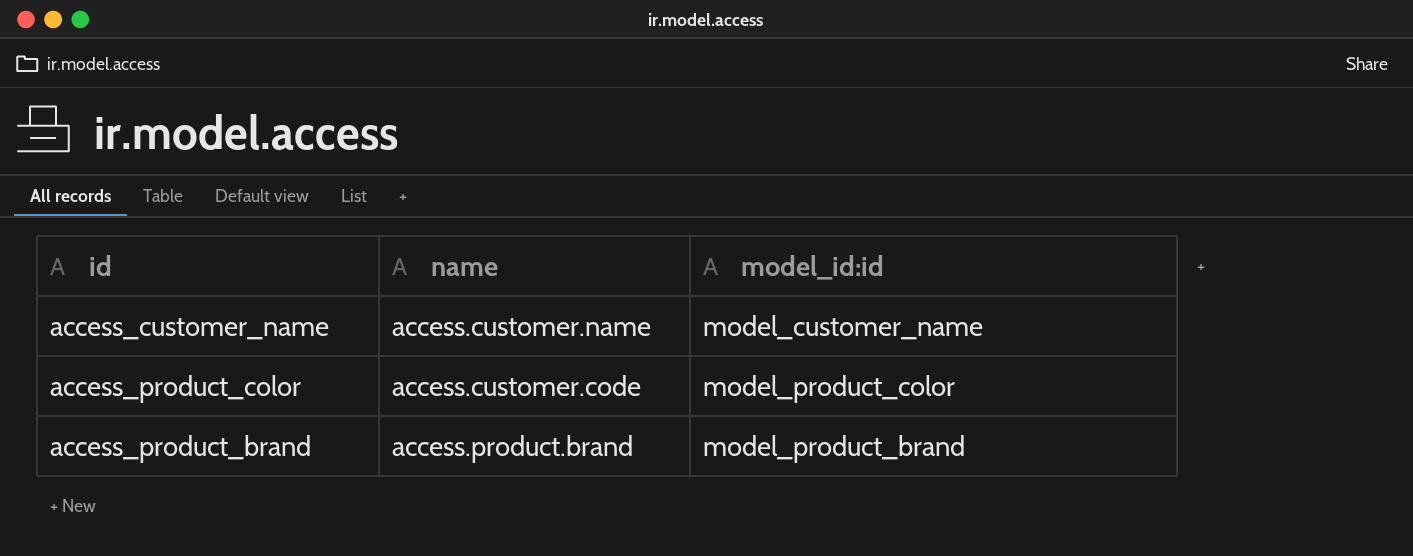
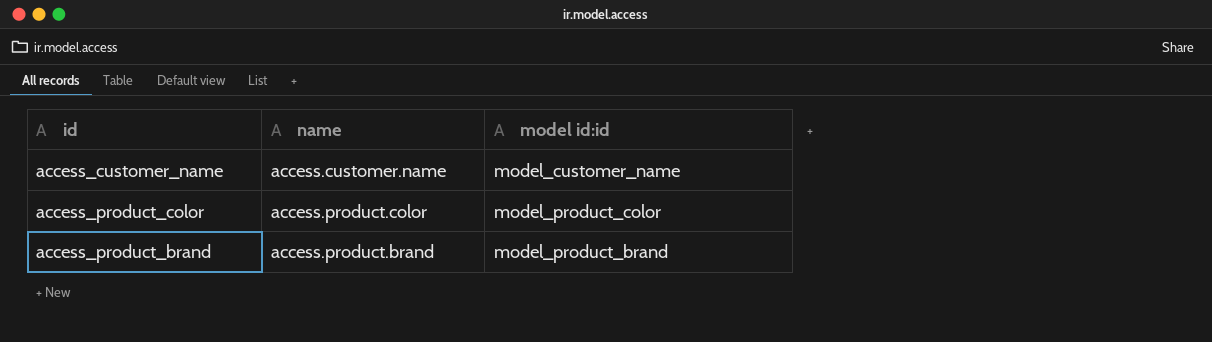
column name: model_id:id -> model id:id
access_product_color | name: access.customer.code -> access.product.color

